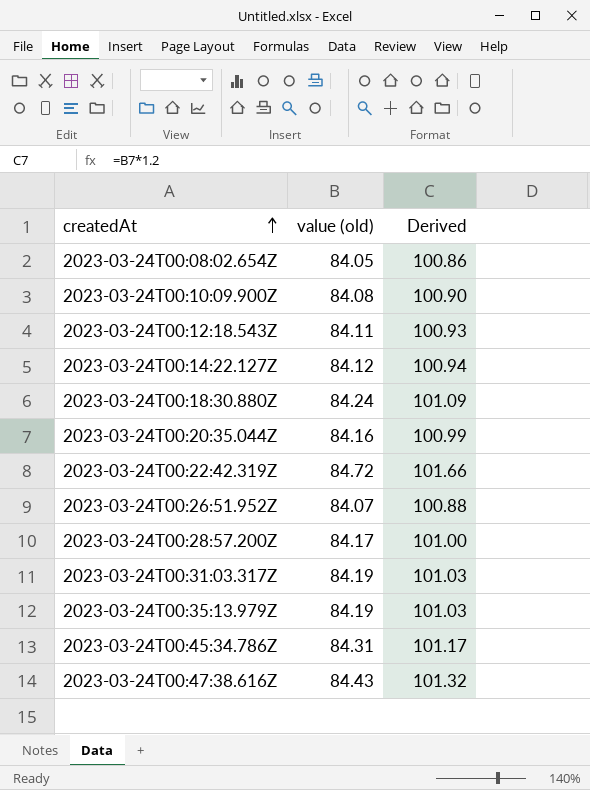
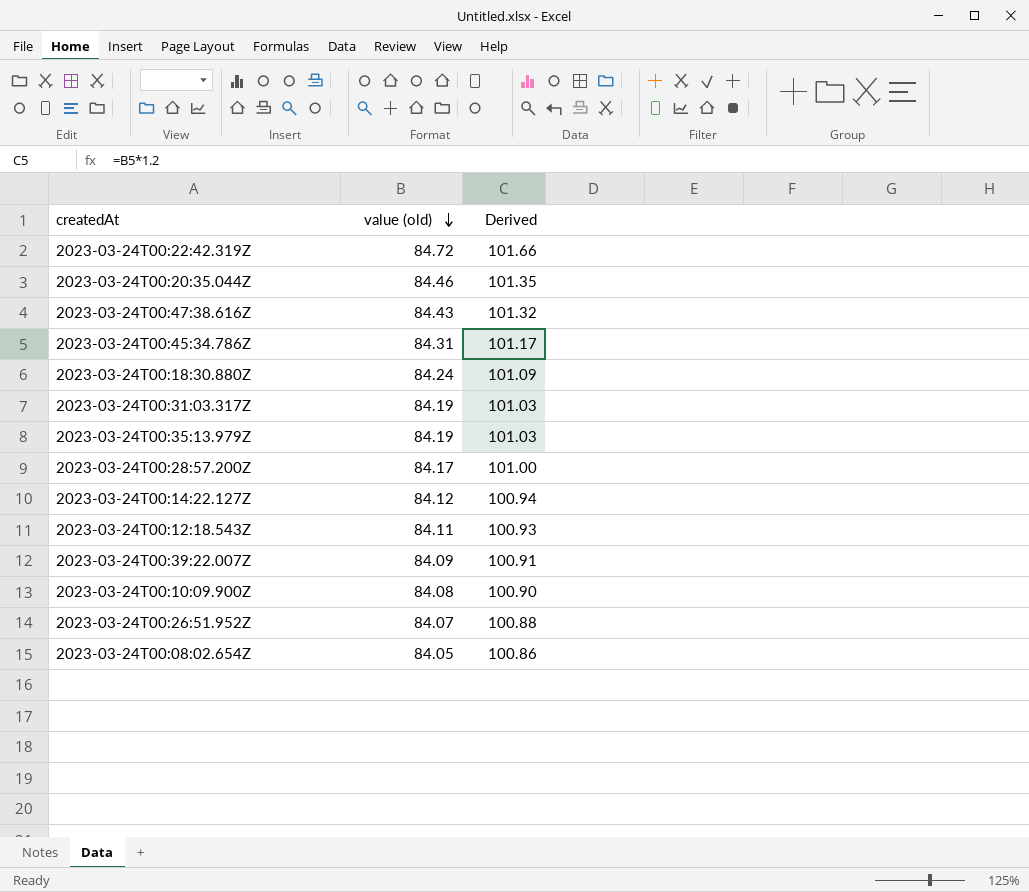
row order: createdAt ascending -> value (old) descending
2023-03-24T00:20:35.044Z | value (old): 84.16 -> 84.46
2023-03-24T00:20:35.044Z | Derived: 100.99 -> 101.35
row 2023-03-24T00:39:22.007Z: none -> 84.09 | 100.91

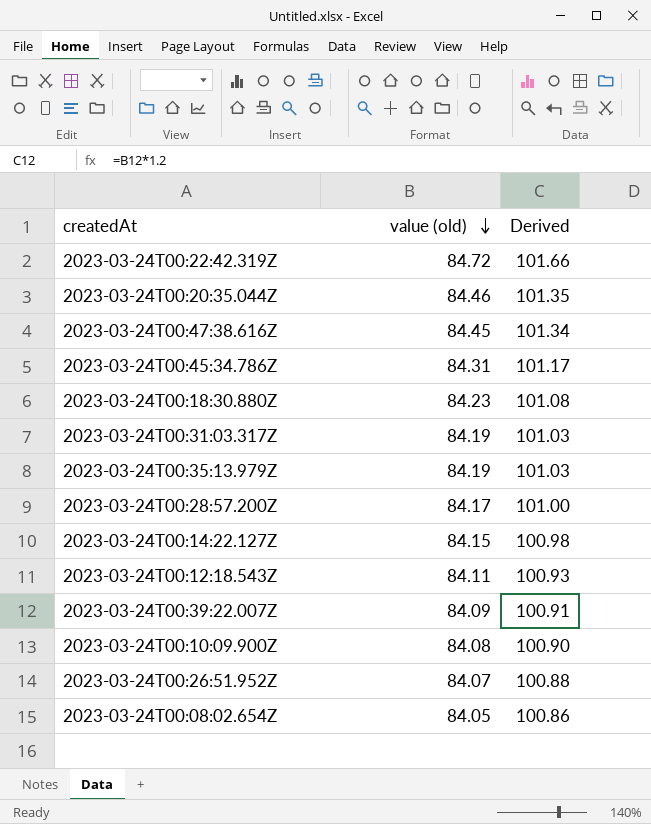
2023-03-24T00:47:38.616Z | value (old): 84.43 -> 84.45
2023-03-24T00:47:38.616Z | Derived: 101.32 -> 101.34
2023-03-24T00:18:30.880Z | value (old): 84.24 -> 84.23
2023-03-24T00:18:30.880Z | Derived: 101.09 -> 101.08
2023-03-24T00:14:22.127Z | value (old): 84.12 -> 84.15
2023-03-24T00:14:22.127Z | Derived: 100.94 -> 100.98

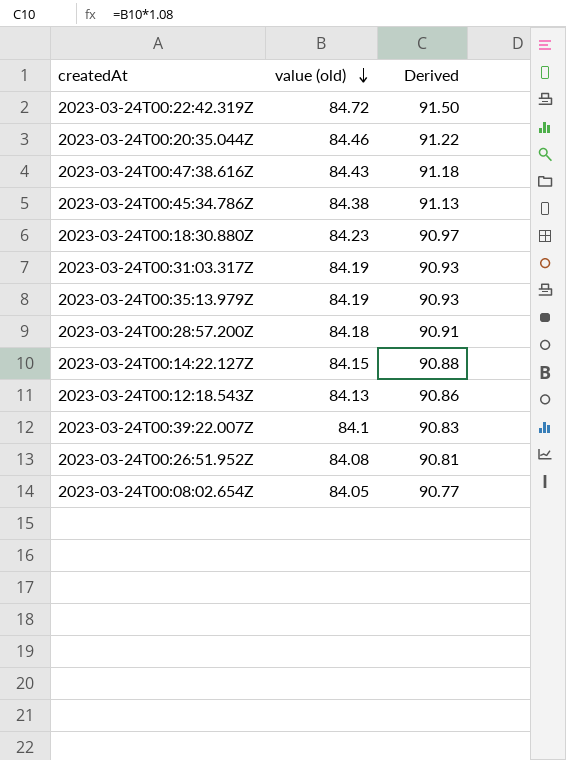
column Derived | formula: [value (old)] * 1.2 -> [value (old)] * 1.08
row 2023-03-24T00:10:09.900Z: 84.08 | 100.90 -> none
2023-03-24T00:47:38.616Z | value (old): 84.45 -> 84.43
2023-03-24T00:45:34.786Z | value (old): 84.31 -> 84.38
2023-03-24T00:28:57.200Z | value (old): 84.17 -> 84.18
2023-03-24T00:12:18.543Z | value (old): 84.11 -> 84.13
2023-03-24T00:39:22.007Z | value (old): 84.09 -> 84.1
2023-03-24T00:26:51.952Z | value (old): 84.07 -> 84.08

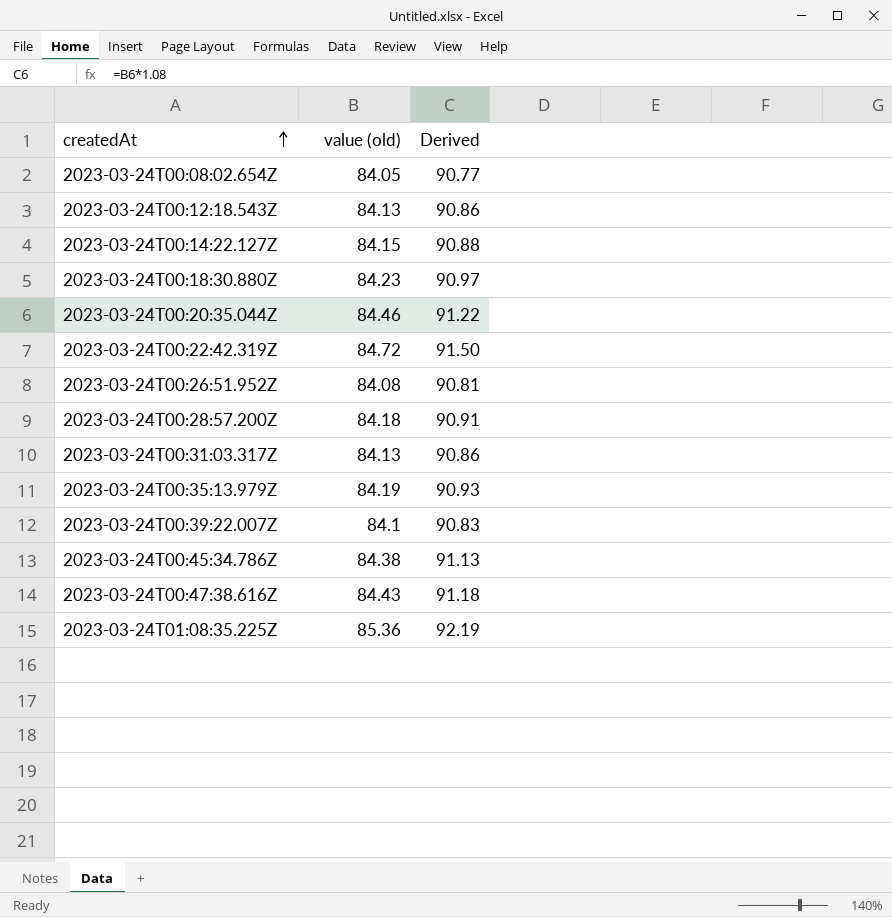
row order: value (old) descending -> createdAt ascending
2023-03-24T00:31:03.317Z | value (old): 84.19 -> 84.13
2023-03-24T00:31:03.317Z | Derived: 90.93 -> 90.86
row 2023-03-24T01:08:35.225Z: none -> 85.36 | 92.19

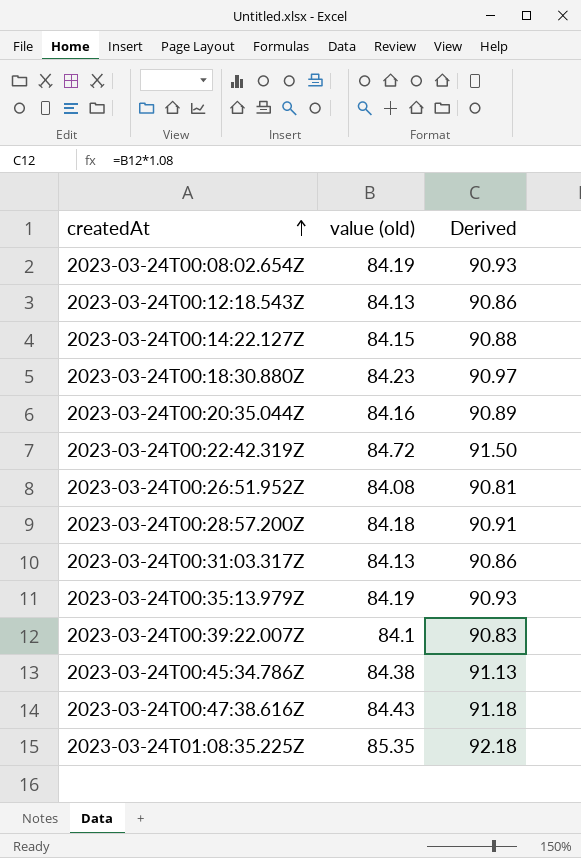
2023-03-24T00:08:02.654Z | value (old): 84.05 -> 84.19
2023-03-24T00:08:02.654Z | Derived: 90.77 -> 90.93
2023-03-24T00:20:35.044Z | value (old): 84.46 -> 84.16
2023-03-24T00:20:35.044Z | Derived: 91.22 -> 90.89
2023-03-24T01:08:35.225Z | value (old): 85.36 -> 85.35
2023-03-24T01:08:35.225Z | Derived: 92.19 -> 92.18

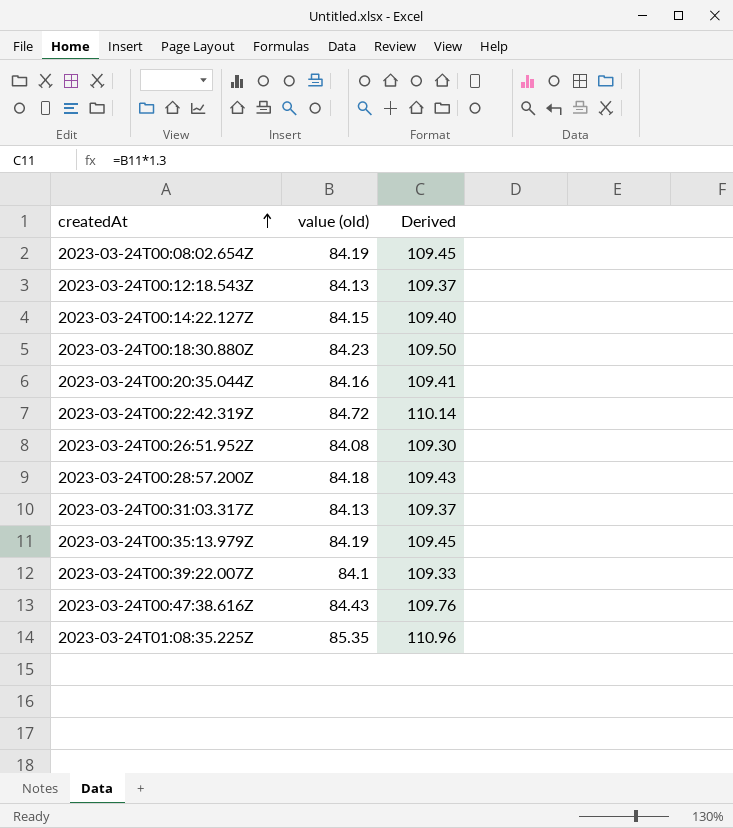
column Derived | formula: [value (old)] * 1.08 -> [value (old)] * 1.3
row 2023-03-24T00:45:34.786Z: 84.38 | 91.13 -> none

